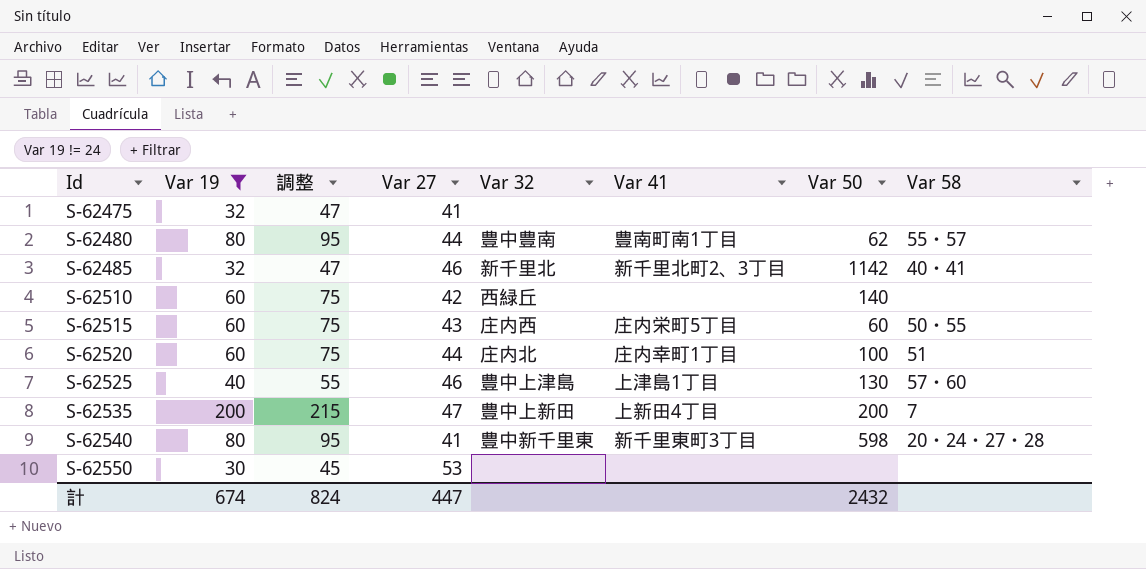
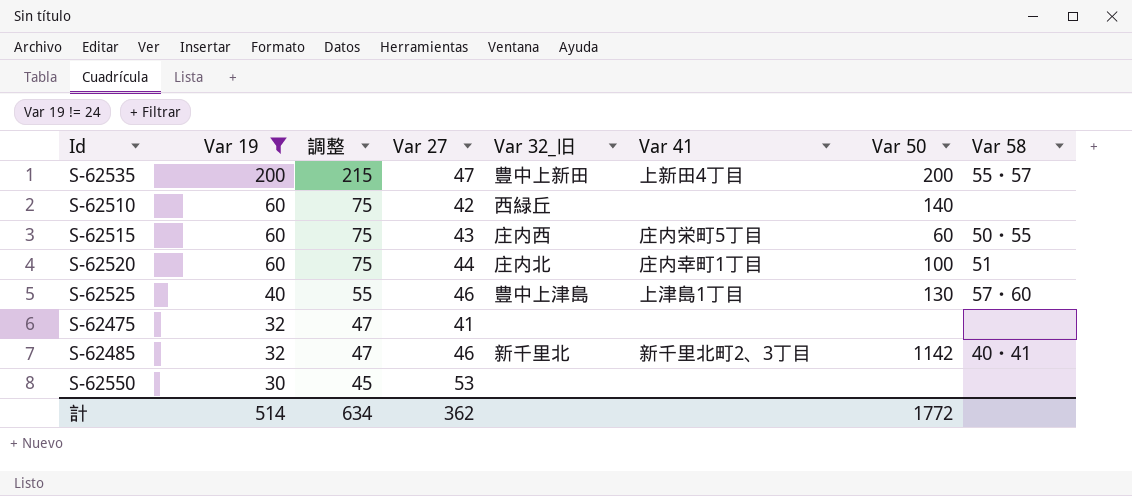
row order: Id ascending -> Var 19 descending
column name: Var 32 -> Var 32_旧
row S-62480: 80 | 95 | 44 | 豊中豊南 | 豊南町南1丁目 | 62 | 55・57 -> none
row S-62540: 80 | 95 | 41 | 豊中新千里東 | 新千里東町3丁目 | 598 | 20・24・27・28 -> none
S-62535 | Var 58: 7 -> 55・57
計 | Var 19: 674 -> 514
計 | 調整: 824 -> 634
計 | Var 27: 447 -> 362
計 | Var 50: 2432 -> 1772

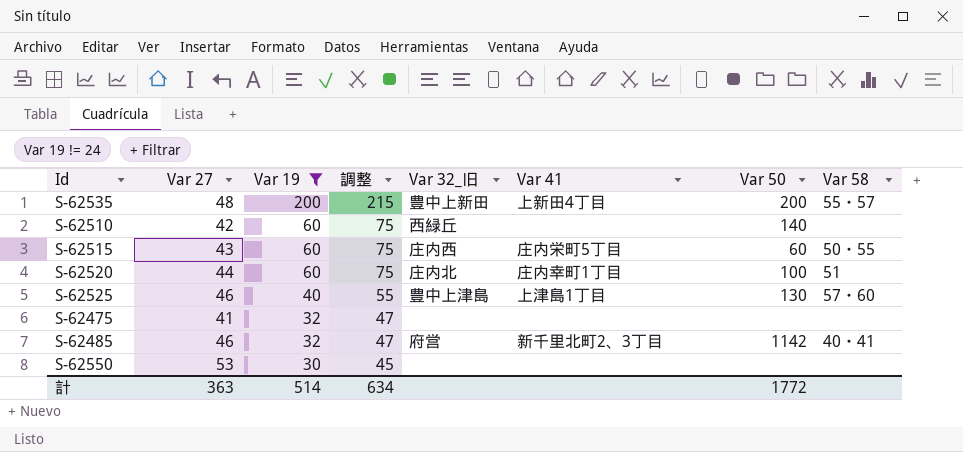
column Var 27 | position: 4 -> 2
S-62535 | Var 27: 47 -> 48
S-62485 | Var 32_旧: 新千里北 -> 府営
計 | Var 27: 362 -> 363

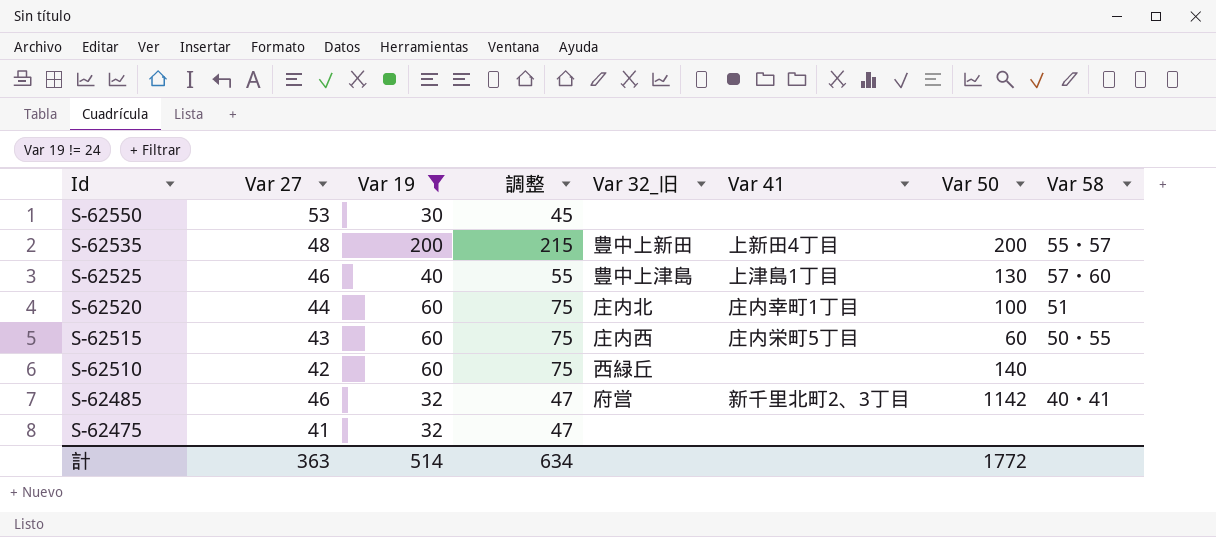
row order: Var 19 descending -> Id descending

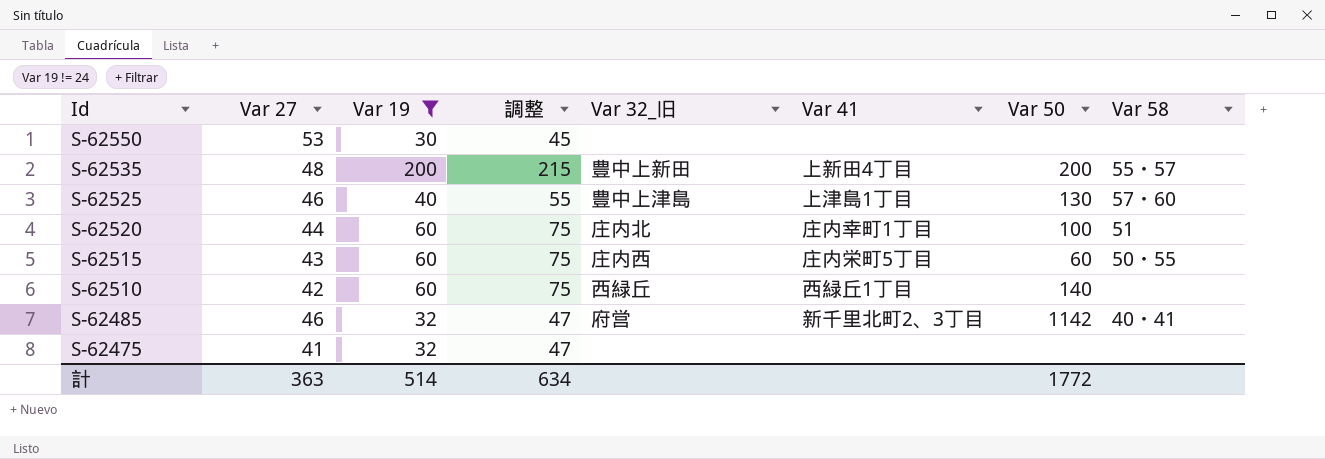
S-62510 | Var 41: none -> 西緑丘1丁目

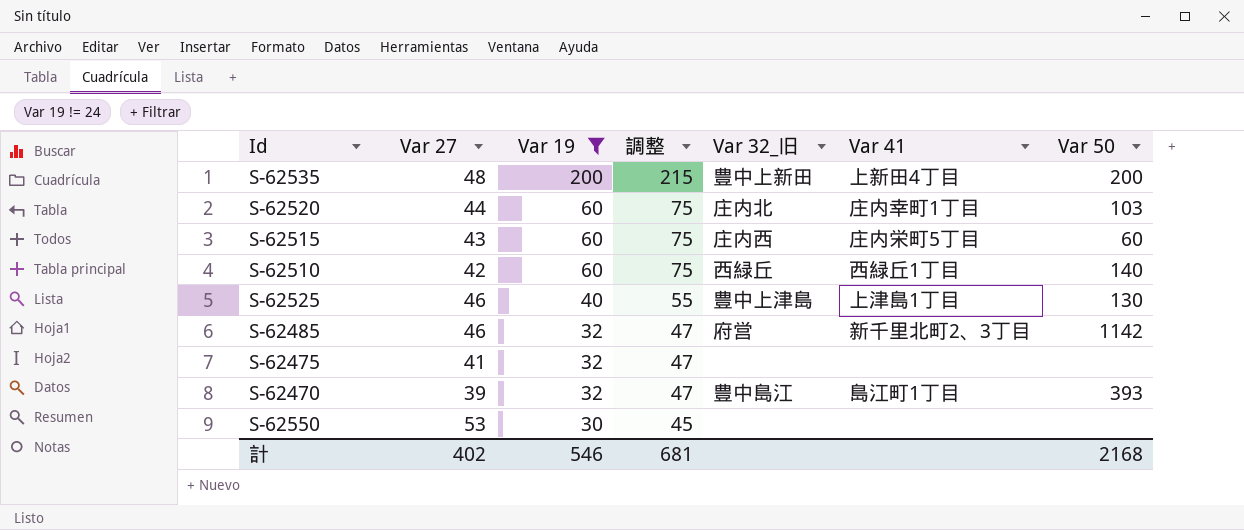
row order: Id descending -> Var 19 descending
column Var 58 | position: 8 -> none
S-62520 | Var 50: 100 -> 103
row S-62470: none -> 39 | 32 | 47 | 豊中島江 | 島江町1丁目 | 393
計 | Var 27: 363 -> 402
計 | Var 19: 514 -> 546
計 | 調整: 634 -> 681
計 | Var 50: 1772 -> 2168

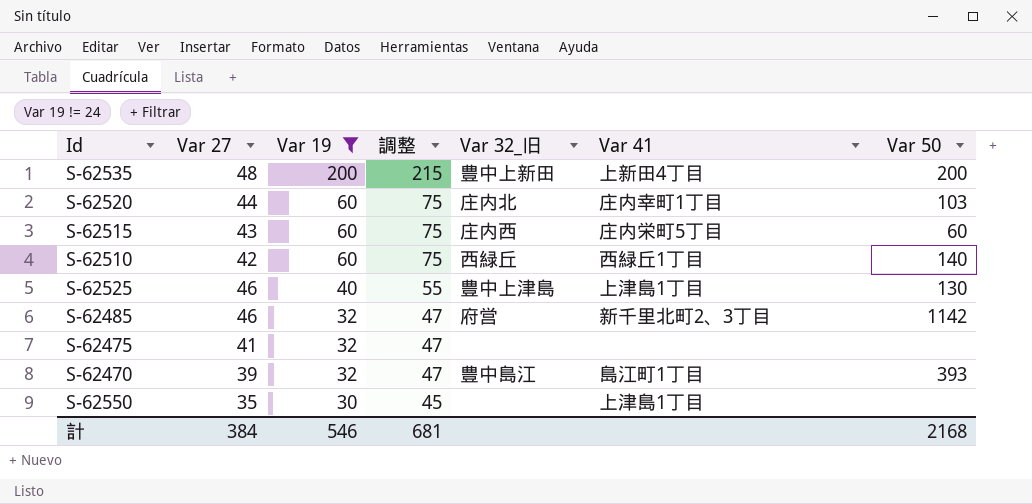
S-62550 | Var 27: 53 -> 35
S-62550 | Var 41: none -> 上津島1丁目
計 | Var 27: 402 -> 384

